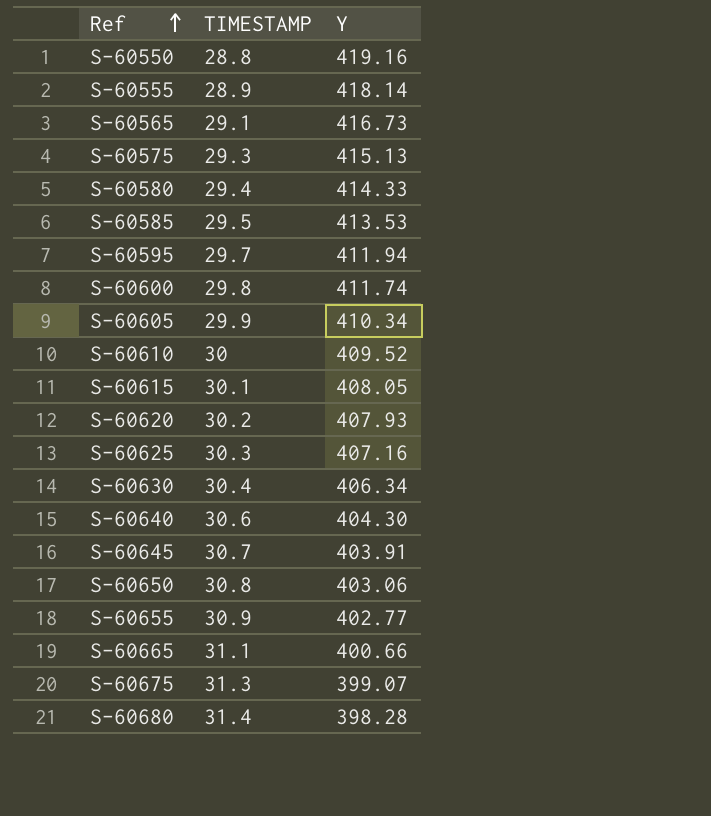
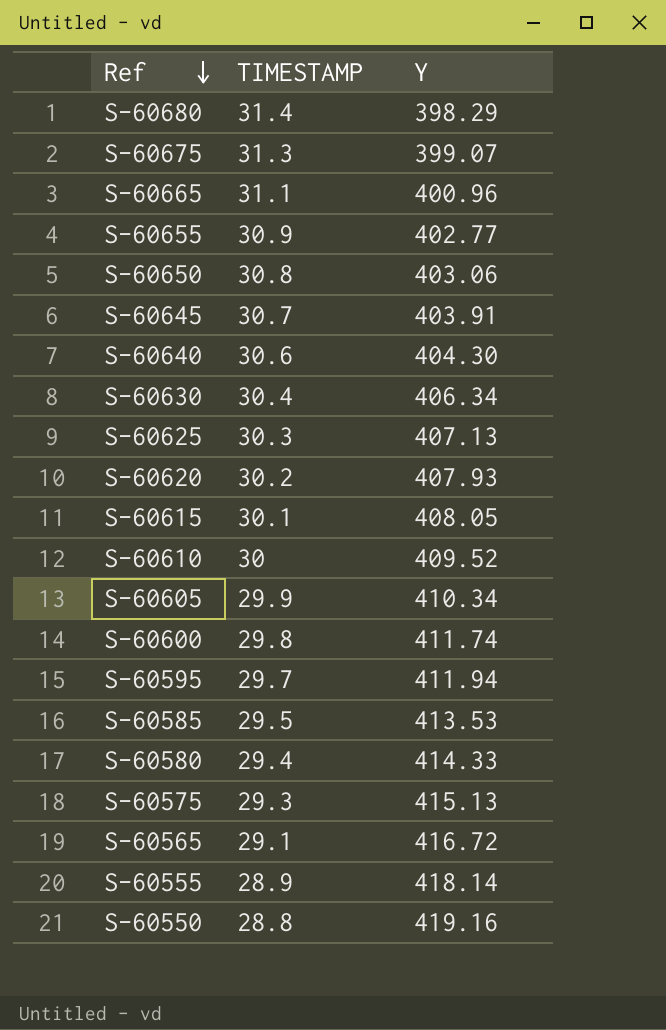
row order: Ref ascending -> Ref descending
S-60680 | Y: 398.28 -> 398.29
S-60665 | Y: 400.66 -> 400.96
S-60625 | Y: 407.16 -> 407.13
S-60565 | Y: 416.73 -> 416.72

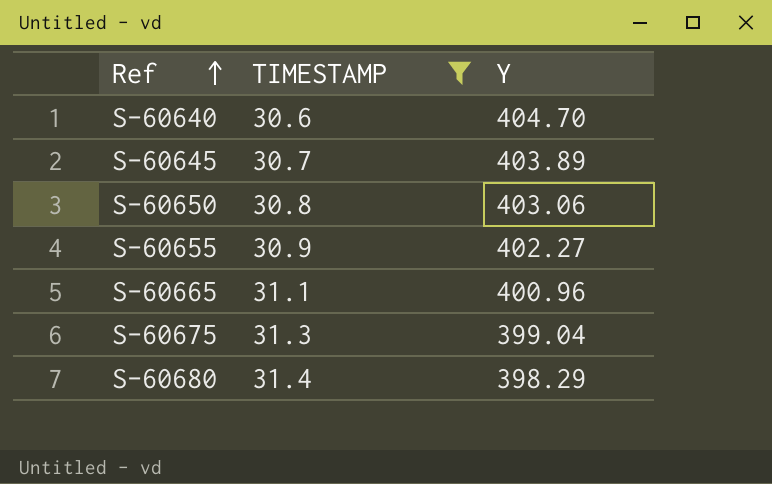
filter: none -> TIMESTAMP >= 30.6
row order: Ref descending -> Ref ascending
S-60640 | Y: 404.30 -> 404.70
S-60645 | Y: 403.91 -> 403.89
S-60655 | Y: 402.77 -> 402.27
S-60675 | Y: 399.07 -> 399.04

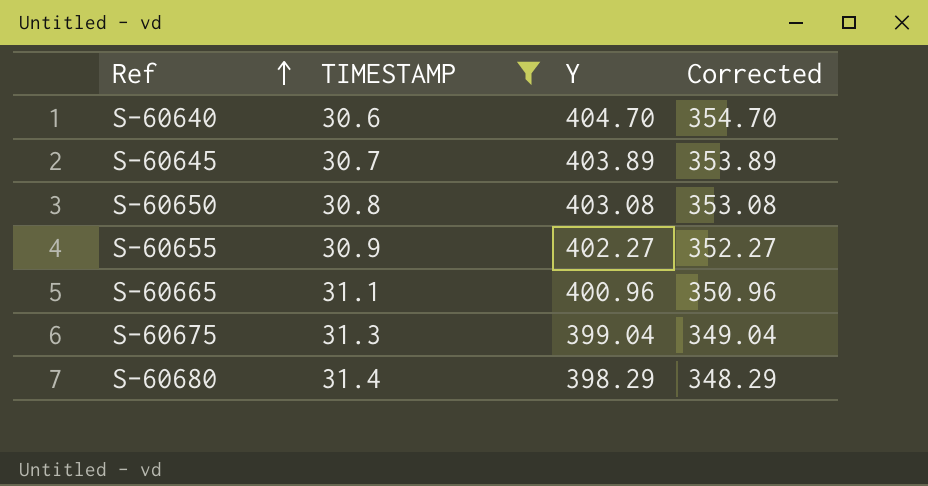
column Corrected | formula: none -> [Y] - 50
S-60650 | Y: 403.06 -> 403.08

